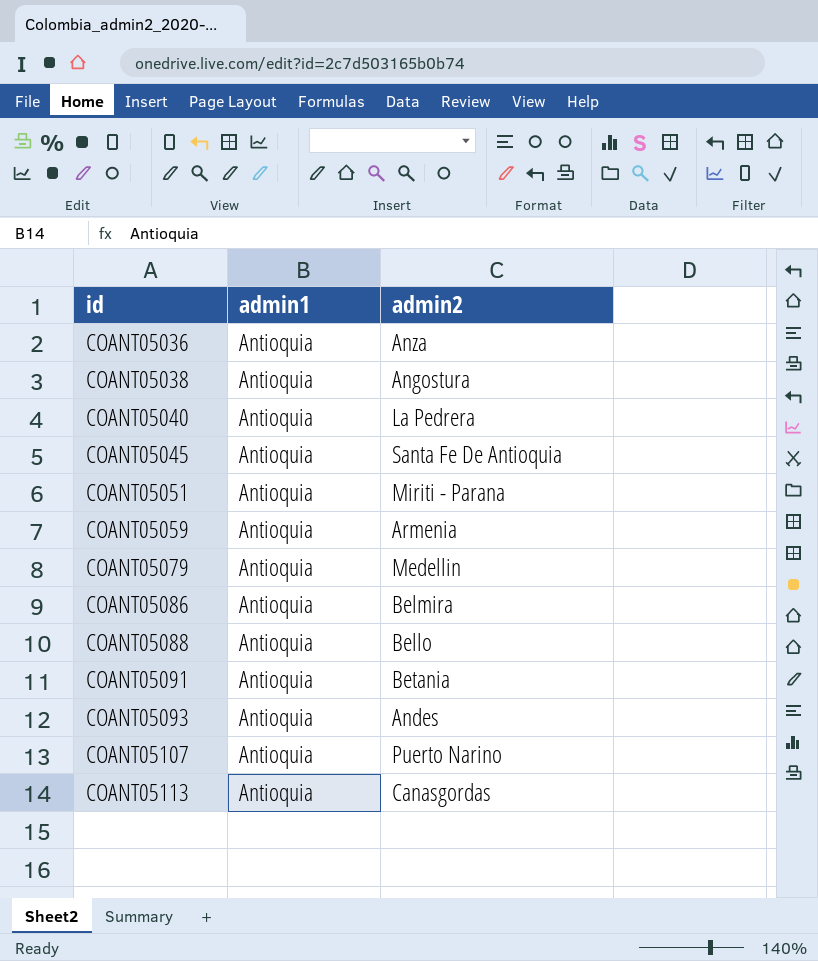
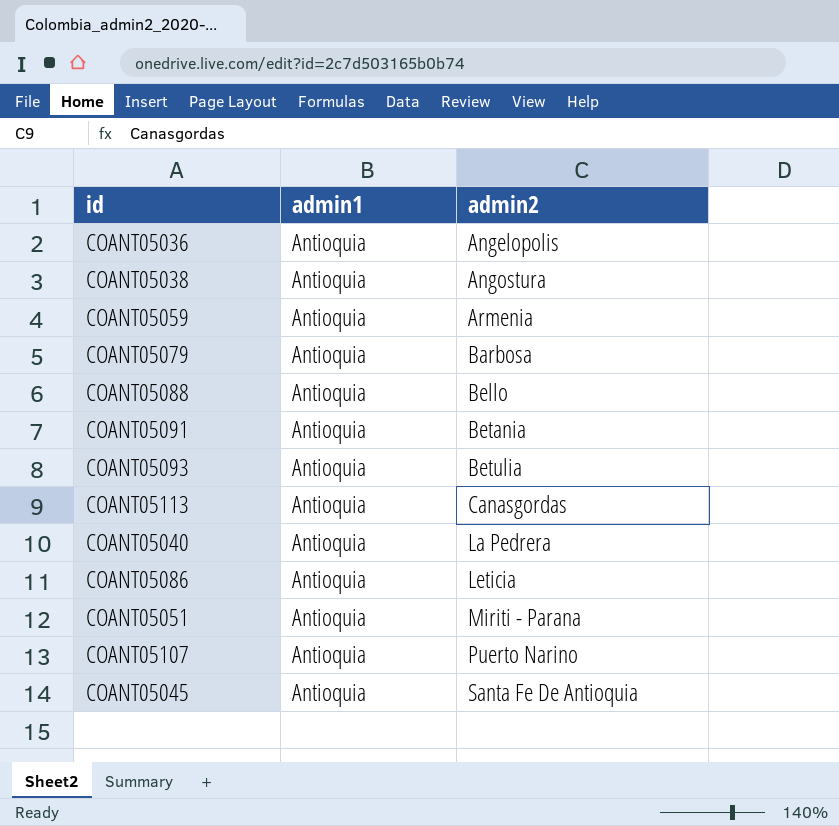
row order: id ascending -> admin2 ascending
COANT05036 | admin2: Anza -> Angelopolis
COANT05079 | admin2: Medellin -> Barbosa
COANT05093 | admin2: Andes -> Betulia
COANT05086 | admin2: Belmira -> Leticia

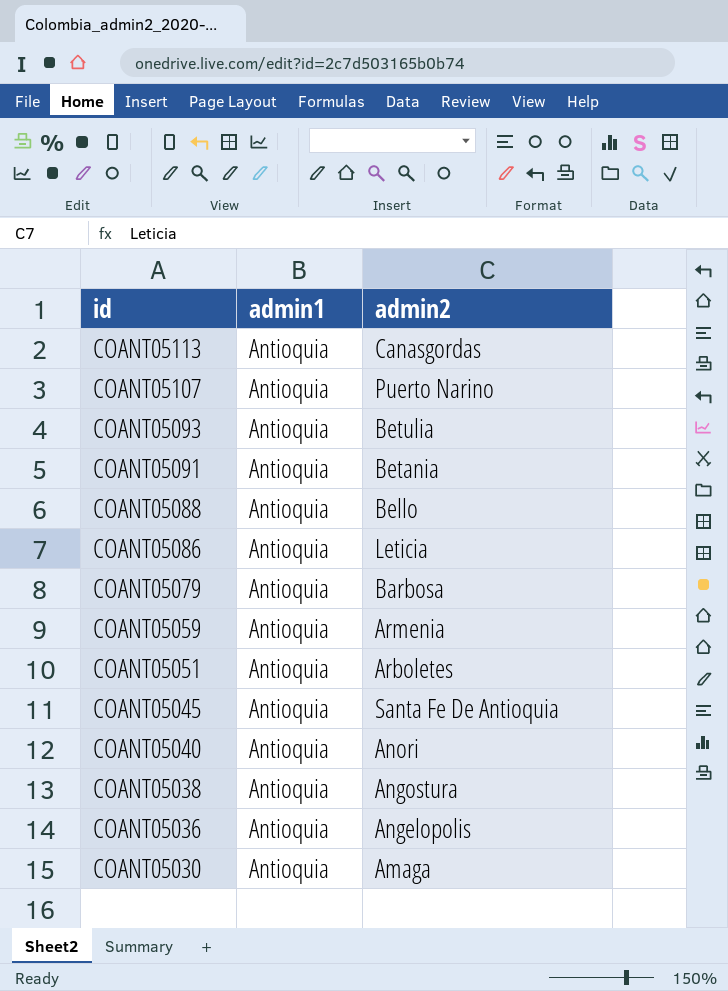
row order: admin2 ascending -> id descending
COANT05051 | admin2: Miriti - Parana -> Arboletes
COANT05040 | admin2: La Pedrera -> Anori
row COANT05030: none -> Antioquia | Amaga

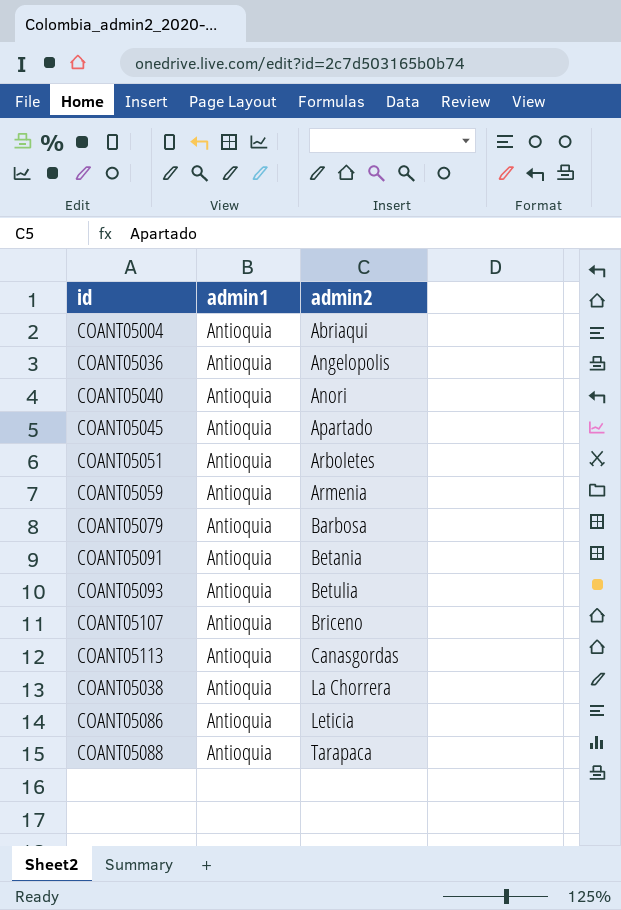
row order: id descending -> admin2 ascending
row COANT05030: Antioquia | Amaga -> none
row COANT05004: none -> Antioquia | Abriaqui
COANT05045 | admin2: Santa Fe De Antioquia -> Apartado
COANT05107 | admin2: Puerto Narino -> Briceno
COANT05038 | admin2: Angostura -> La Chorrera
COANT05088 | admin2: Bello -> Tarapaca

